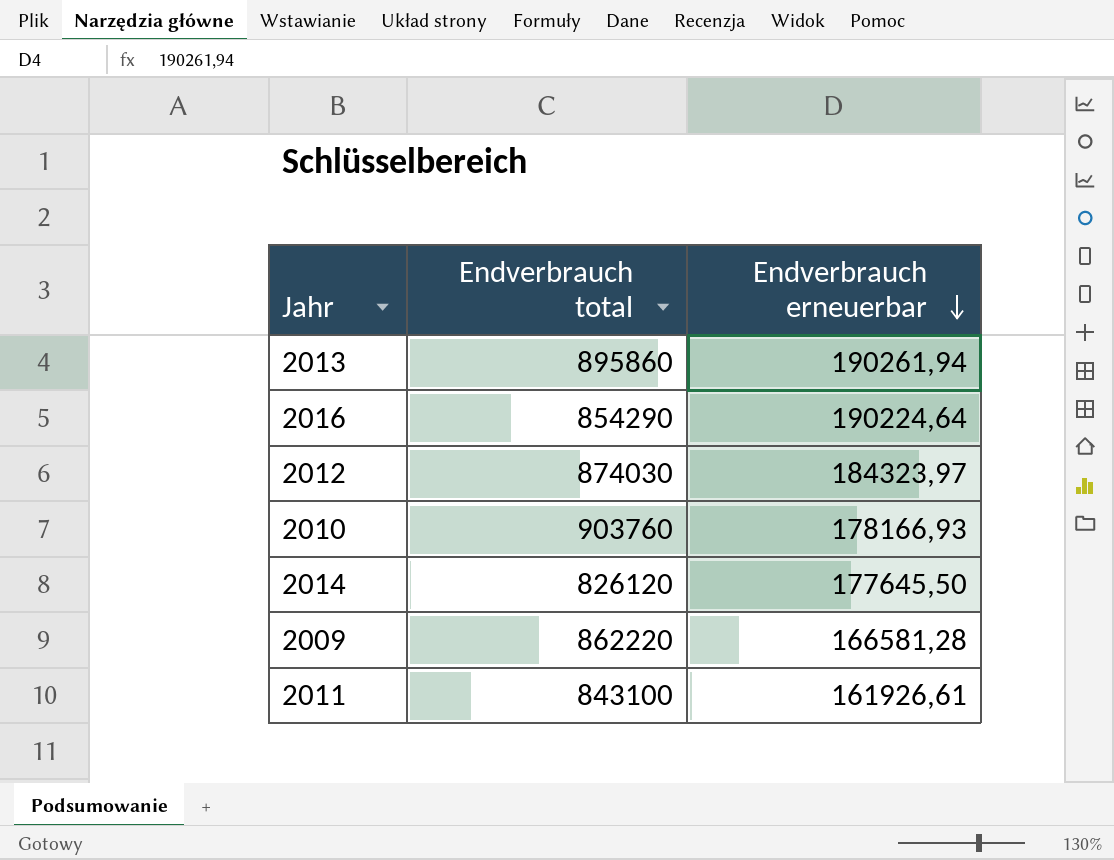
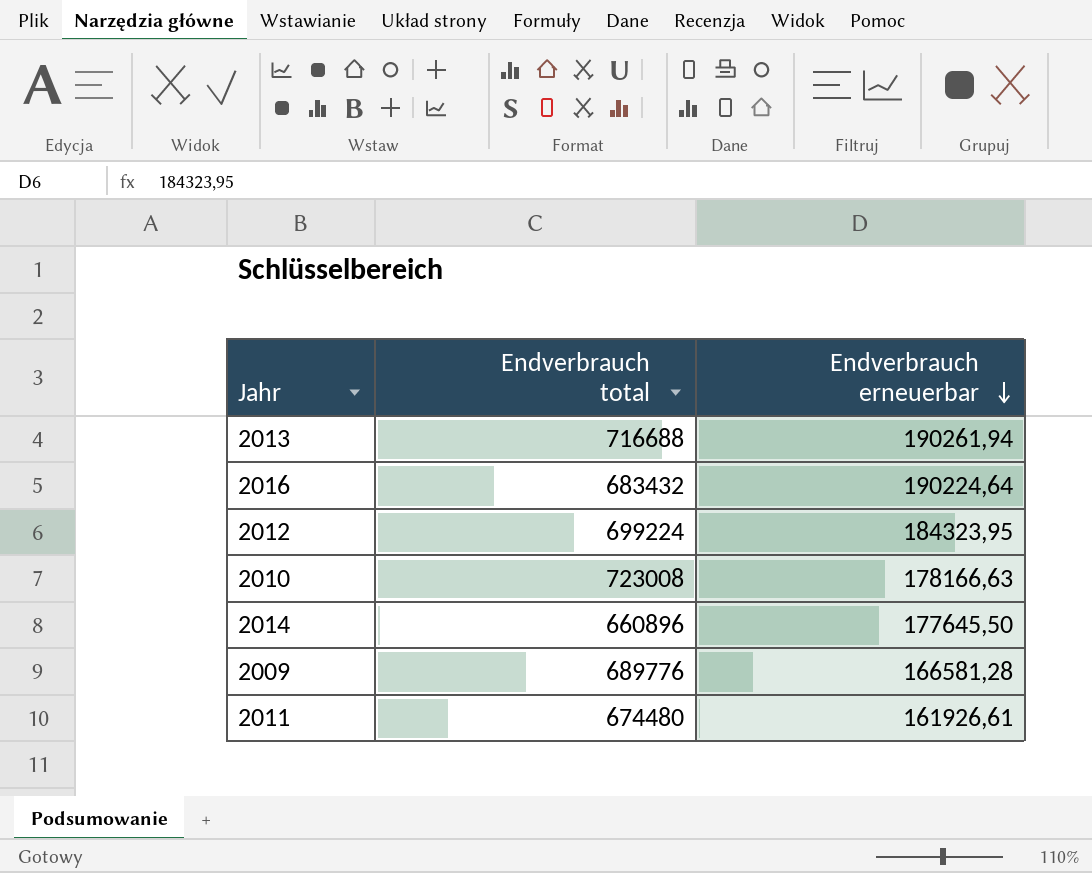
2013 | Endverbrauch total: 895860 -> 716688
2016 | Endverbrauch total: 854290 -> 683432
2012 | Endverbrauch total: 874030 -> 699224
2012 | Endverbrauch erneuerbar: 184323,97 -> 184323,95
2010 | Endverbrauch total: 903760 -> 723008
2010 | Endverbrauch erneuerbar: 178166,93 -> 178166,63
2014 | Endverbrauch total: 826120 -> 660896
2009 | Endverbrauch total: 862220 -> 689776
2011 | Endverbrauch total: 843100 -> 674480

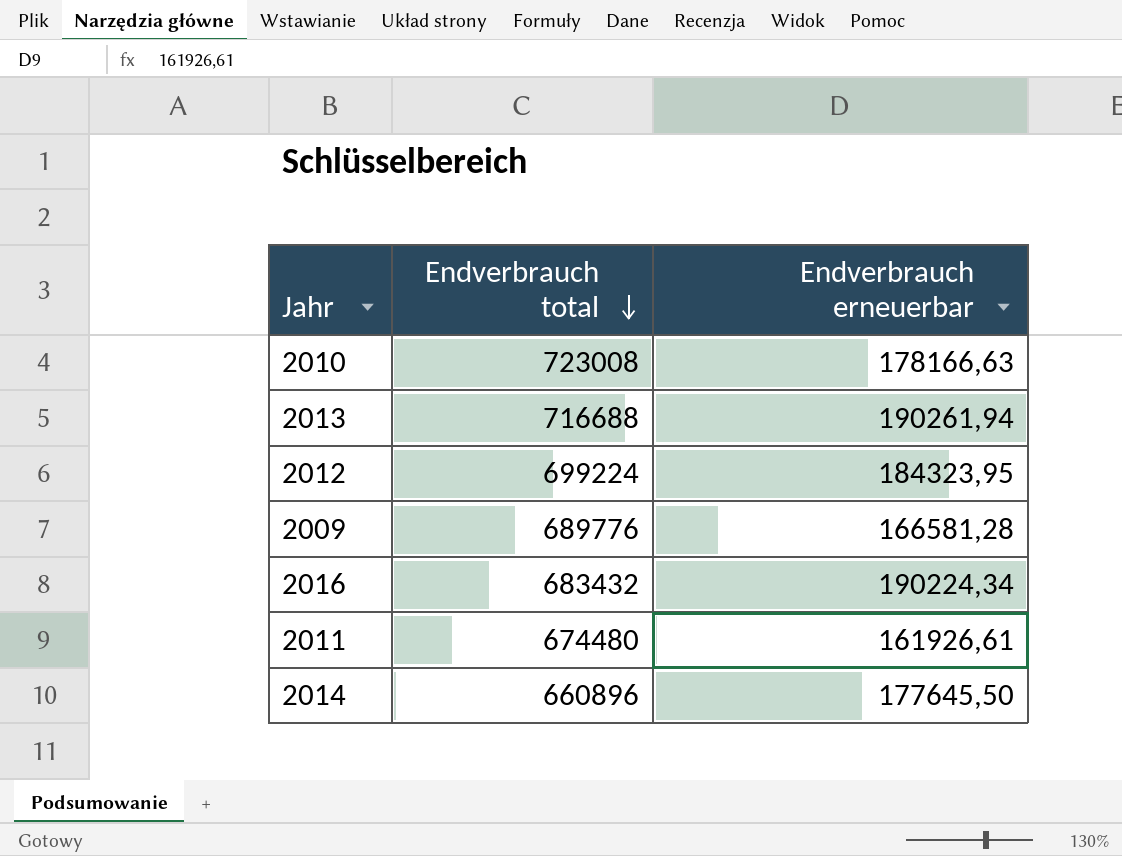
row order: Endverbrauch erneuerbar descending -> Endverbrauch total descending
2016 | Endverbrauch erneuerbar: 190224,64 -> 190224,34

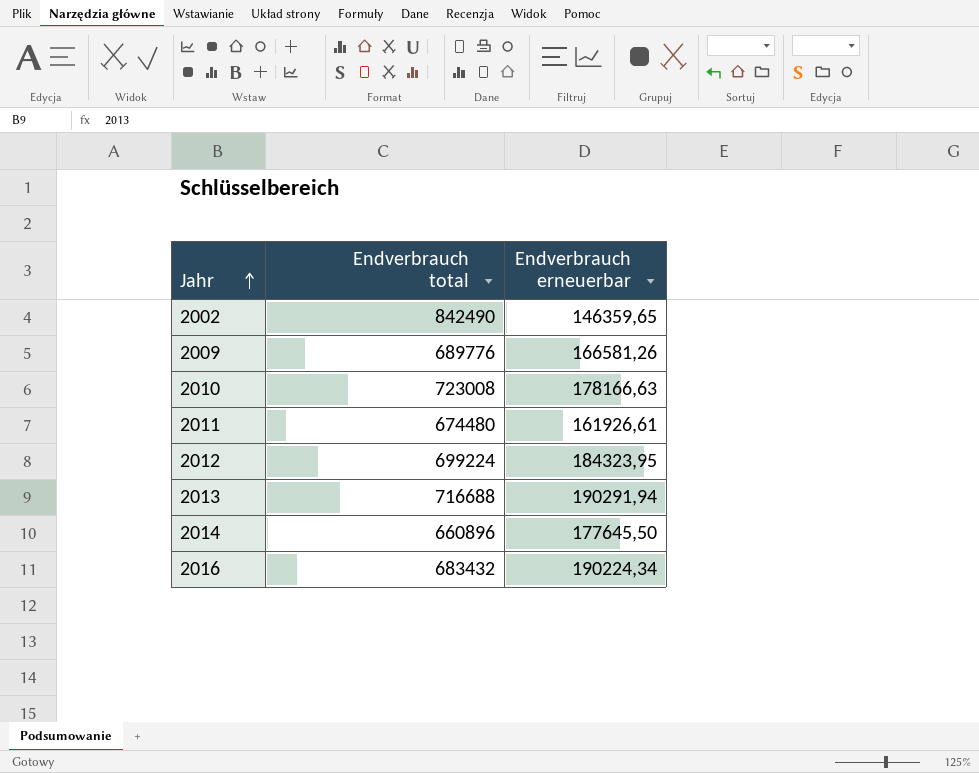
row order: Endverbrauch total descending -> Jahr ascending
row 2002: none -> 842490 | 146359,65
2009 | Endverbrauch erneuerbar: 166581,28 -> 166581,26
2013 | Endverbrauch erneuerbar: 190261,94 -> 190291,94

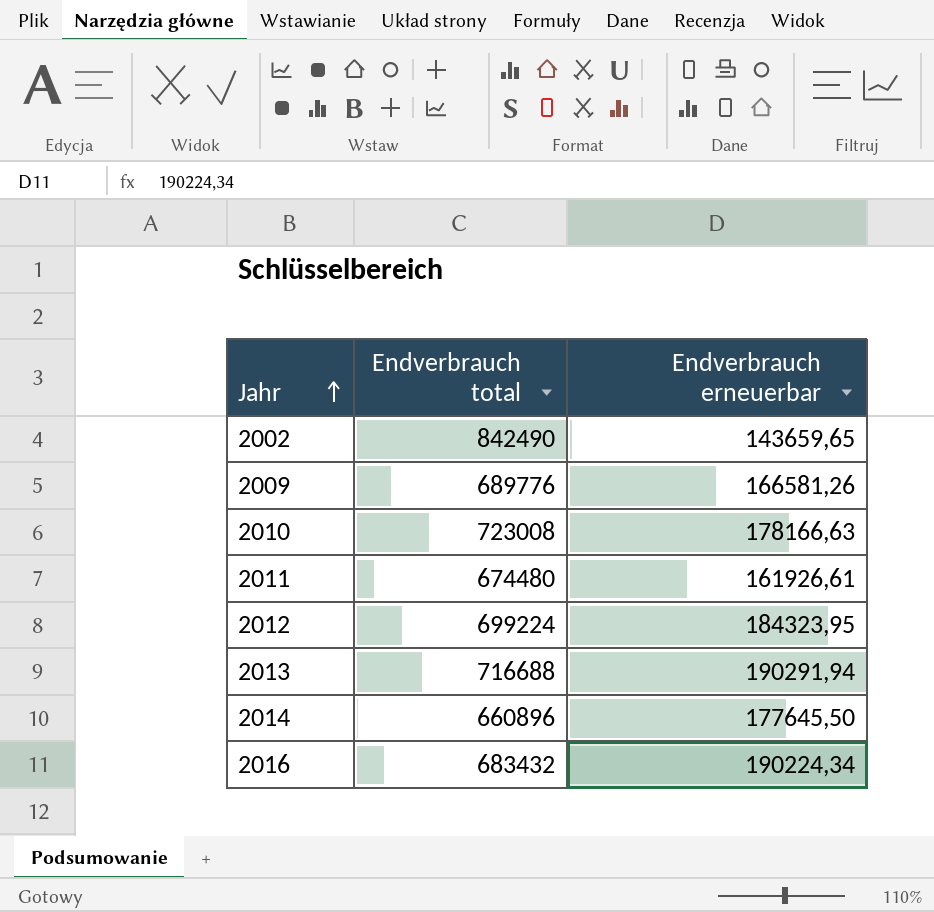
2002 | Endverbrauch erneuerbar: 146359,65 -> 143659,65

